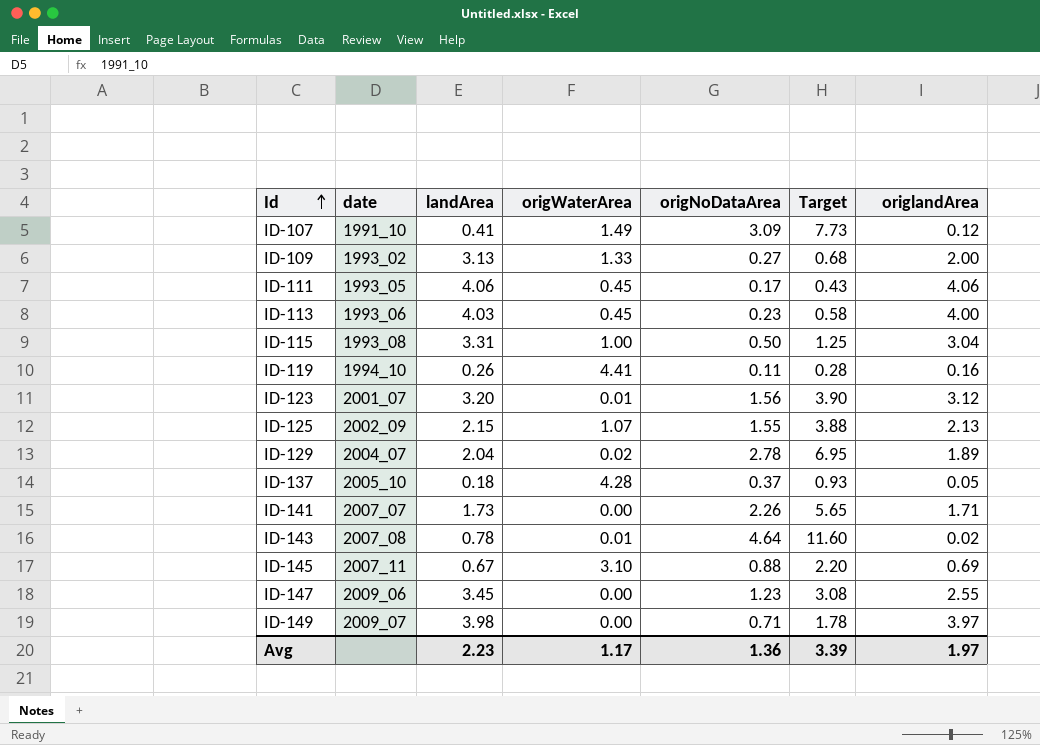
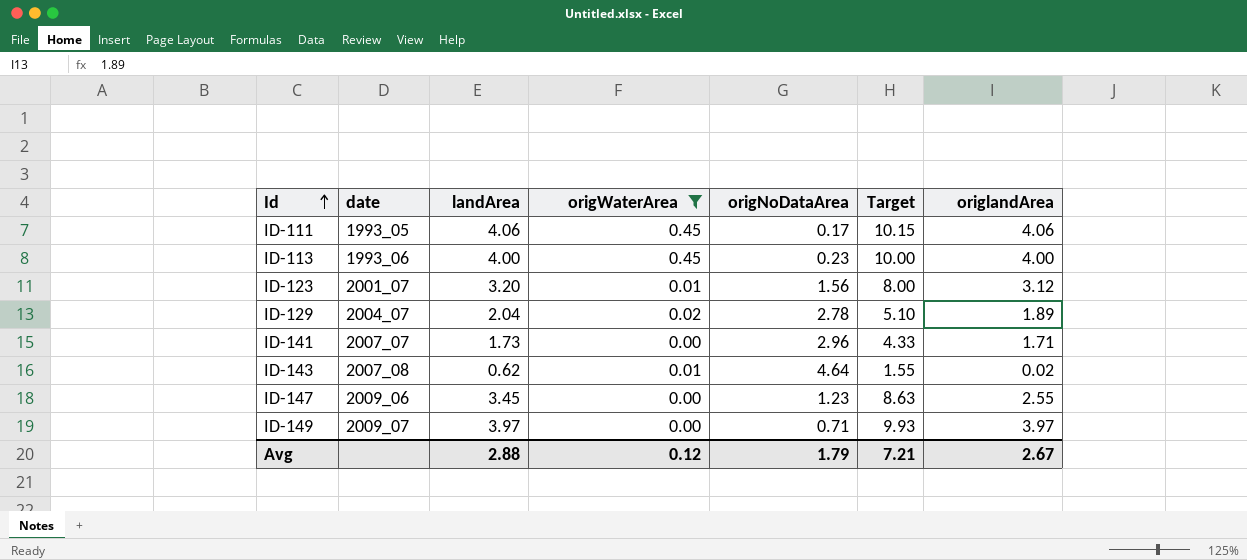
filter: none -> origWaterArea <= 0.45
column Target | formula: [origNoDataArea] * 2.5 -> [landArea] * 2.5
ID-113 | landArea: 4.03 -> 4.00
ID-141 | origNoDataArea: 2.26 -> 2.96
ID-143 | landArea: 0.78 -> 0.62
ID-149 | landArea: 3.98 -> 3.97
Avg | landArea: 2.23 -> 2.88
Avg | origWaterArea: 1.17 -> 0.12
Avg | origNoDataArea: 1.36 -> 1.79
Avg | Target: 3.39 -> 7.21
Avg | origlandArea: 1.97 -> 2.67

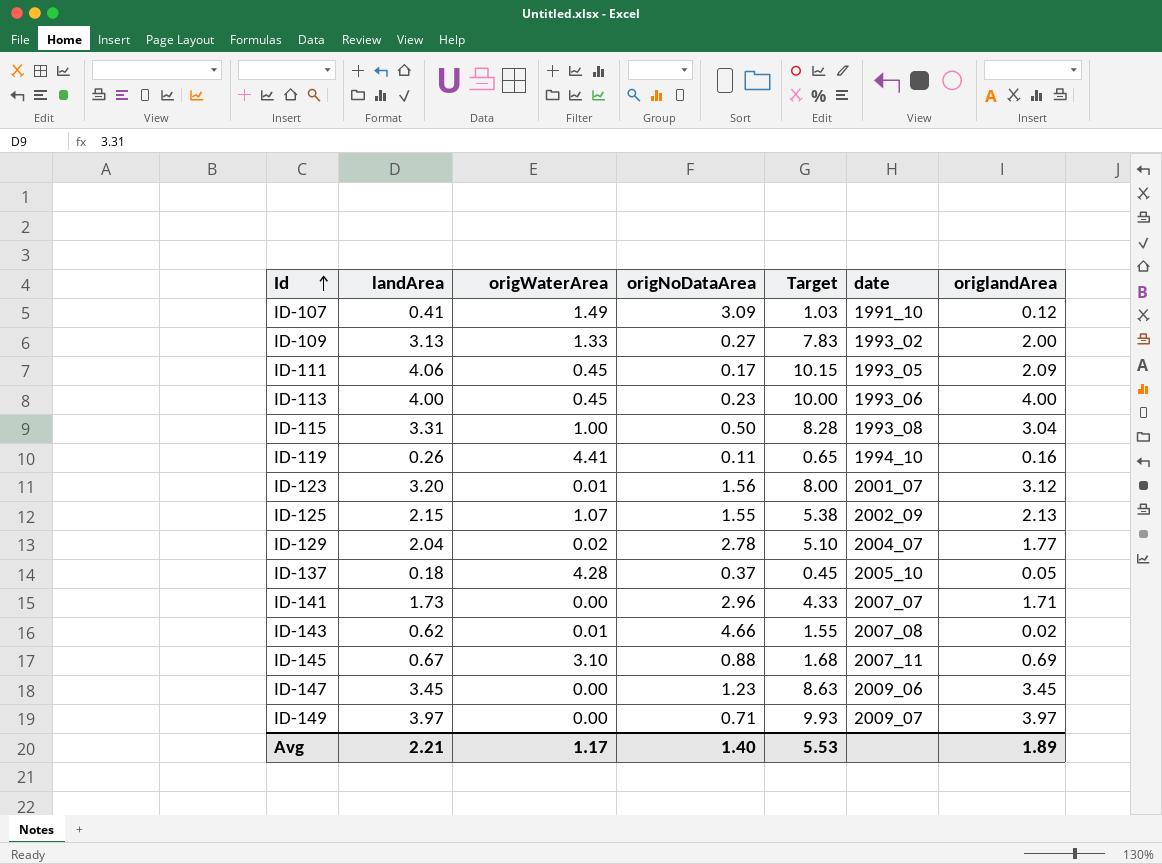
filter: origWaterArea <= 0.45 -> none
column date | position: 2 -> 6
ID-111 | origlandArea: 4.06 -> 2.09
ID-129 | origlandArea: 1.89 -> 1.77
ID-143 | origNoDataArea: 4.64 -> 4.66
ID-147 | origlandArea: 2.55 -> 3.45
Avg | landArea: 2.88 -> 2.21
Avg | origWaterArea: 0.12 -> 1.17
Avg | origNoDataArea: 1.79 -> 1.40
Avg | Target: 7.21 -> 5.53
Avg | origlandArea: 2.67 -> 1.89

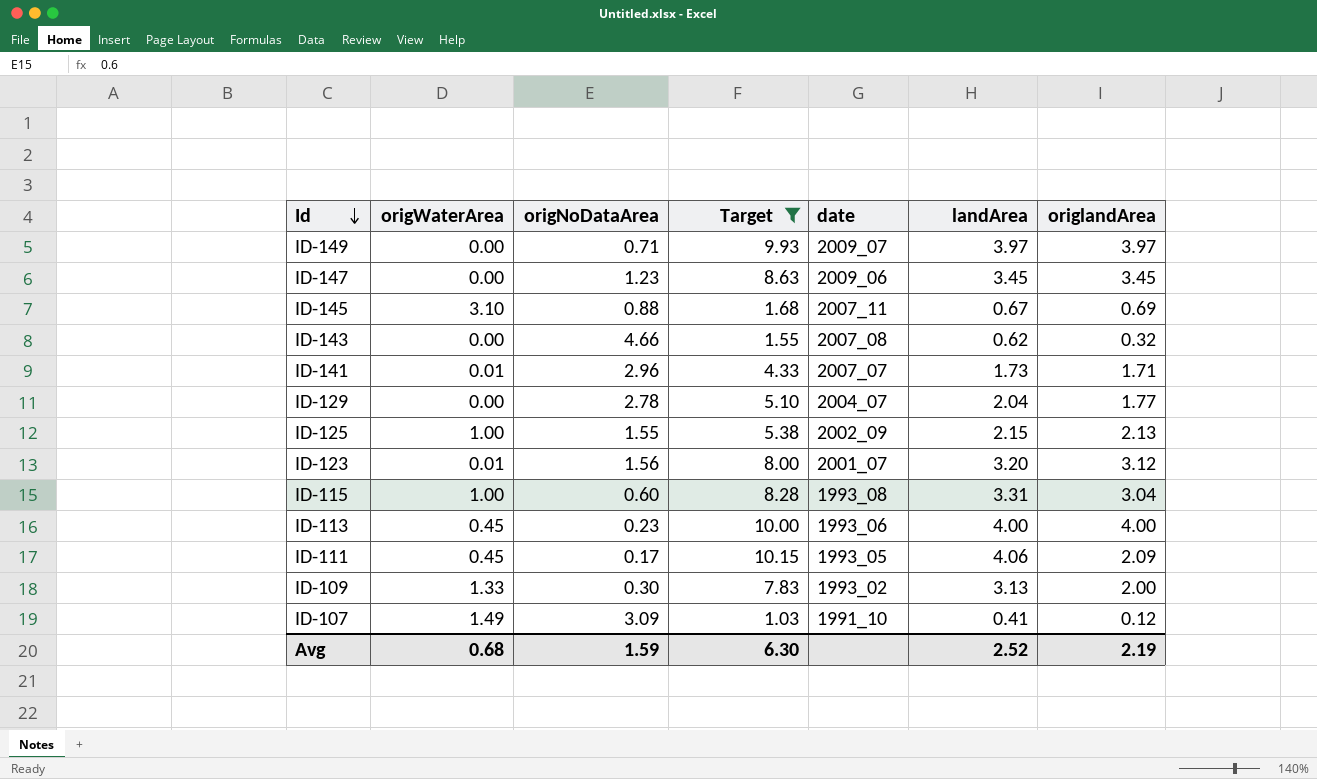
filter: none -> Target >= 1.03
row order: Id ascending -> Id descending
column landArea | position: 2 -> 6
ID-143 | origWaterArea: 0.01 -> 0.00
ID-143 | origlandArea: 0.02 -> 0.32
ID-141 | origWaterArea: 0.00 -> 0.01
ID-129 | origWaterArea: 0.02 -> 0.00
ID-125 | origWaterArea: 1.07 -> 1.00
ID-115 | origNoDataArea: 0.50 -> 0.60
ID-109 | origNoDataArea: 0.27 -> 0.30
Avg | origWaterArea: 1.17 -> 0.68
Avg | origNoDataArea: 1.40 -> 1.59
Avg | Target: 5.53 -> 6.30
Avg | landArea: 2.21 -> 2.52
Avg | origlandArea: 1.89 -> 2.19

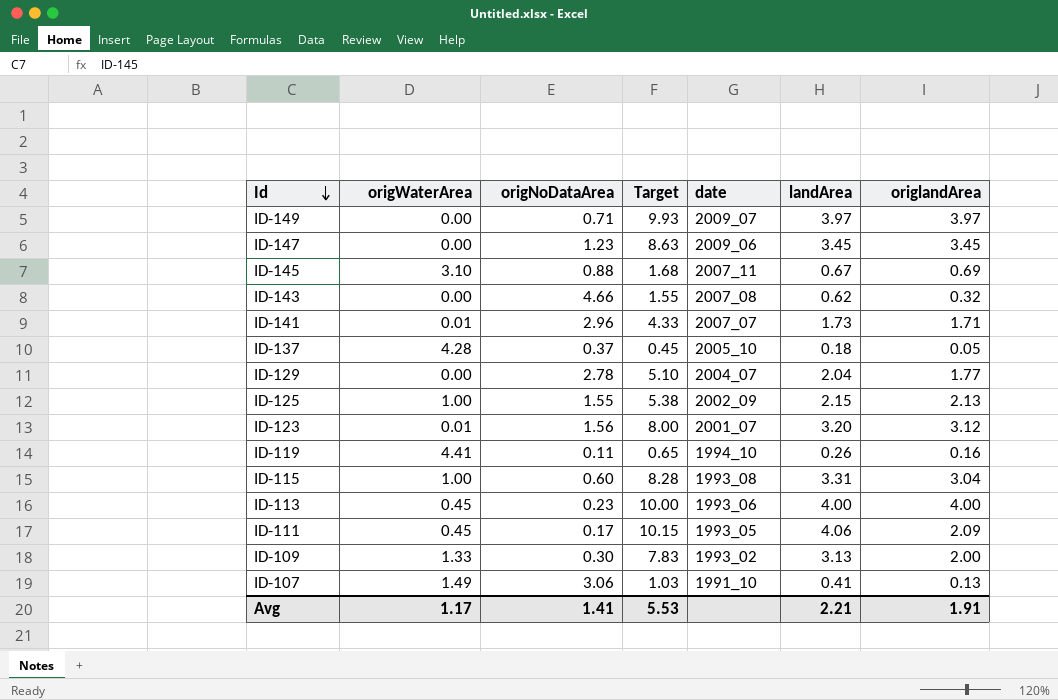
filter: Target >= 1.03 -> none
ID-107 | origNoDataArea: 3.09 -> 3.06
ID-107 | origlandArea: 0.12 -> 0.13
Avg | origWaterArea: 0.68 -> 1.17
Avg | origNoDataArea: 1.59 -> 1.41
Avg | Target: 6.30 -> 5.53
Avg | landArea: 2.52 -> 2.21
Avg | origlandArea: 2.19 -> 1.91

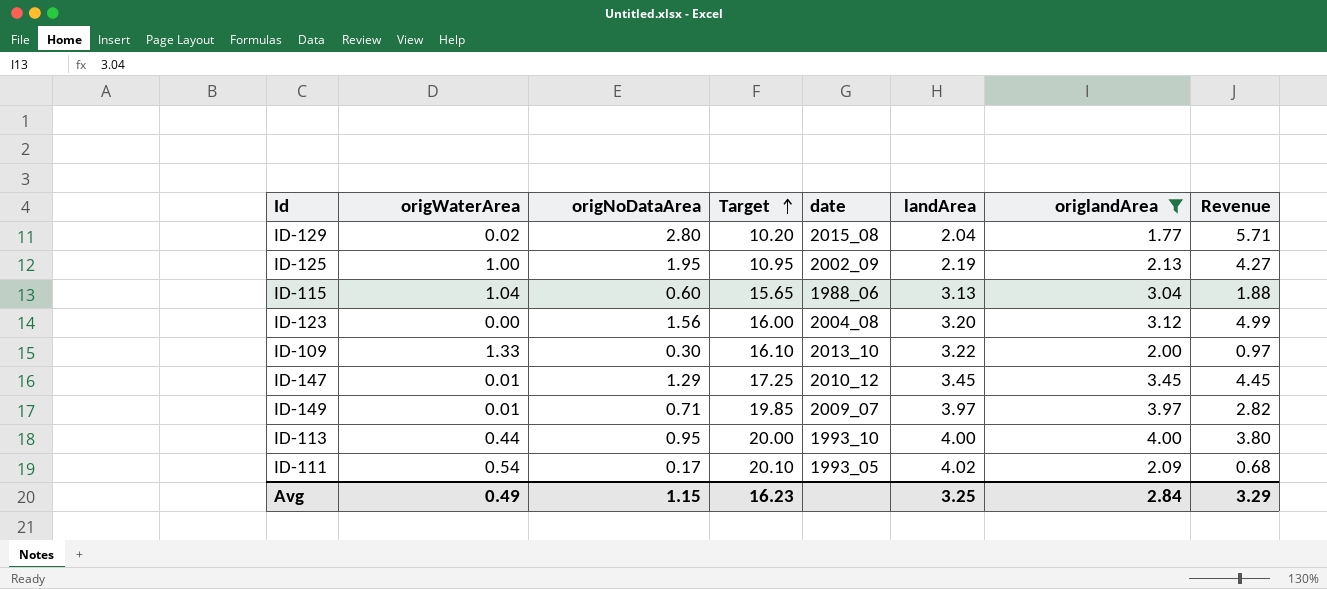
filter: none -> origlandArea >= 1.77
row order: Id descending -> Target ascending
column Target | formula: [landArea] * 2.5 -> [landArea] * 5
column Revenue | formula: none -> [origNoDataArea] * [landArea]
ID-129 | origWaterArea: 0.00 -> 0.02
ID-129 | origNoDataArea: 2.78 -> 2.80
ID-129 | date: 2004_07 -> 2015_08
ID-125 | origNoDataArea: 1.55 -> 1.95
ID-125 | landArea: 2.15 -> 2.19
ID-115 | origWaterArea: 1.00 -> 1.04
ID-115 | date: 1993_08 -> 1988_06
ID-115 | landArea: 3.31 -> 3.13
ID-123 | origWaterArea: 0.01 -> 0.00
ID-123 | date: 2001_07 -> 2004_08
ID-109 | date: 1993_02 -> 2013_10
ID-109 | landArea: 3.13 -> 3.22
ID-147 | origWaterArea: 0.00 -> 0.01
ID-147 | origNoDataArea: 1.23 -> 1.29
ID-147 | date: 2009_06 -> 2010_12
ID-149 | origWaterArea: 0.00 -> 0.01
ID-113 | origWaterArea: 0.45 -> 0.44
ID-113 | origNoDataArea: 0.23 -> 0.95
ID-113 | date: 1993_06 -> 1993_10
ID-111 | origWaterArea: 0.45 -> 0.54
ID-111 | landArea: 4.06 -> 4.02
Avg | origWaterArea: 1.17 -> 0.49
Avg | origNoDataArea: 1.41 -> 1.15
Avg | Target: 5.53 -> 16.23
Avg | landArea: 2.21 -> 3.25
Avg | origlandArea: 1.91 -> 2.84

